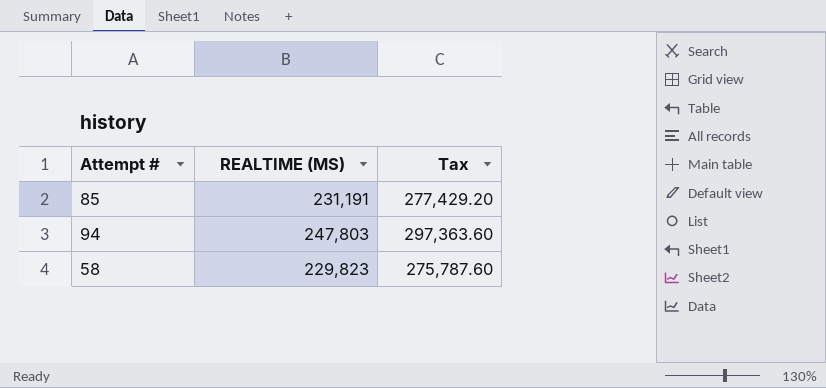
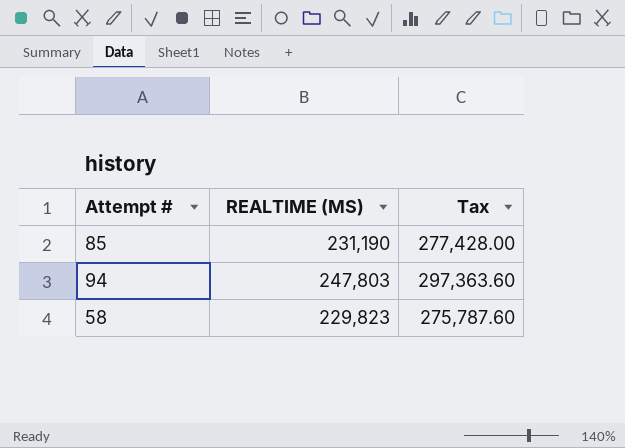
85 | REALTIME (MS): 231,191 -> 231,190
85 | Tax: 277,429.20 -> 277,428.00

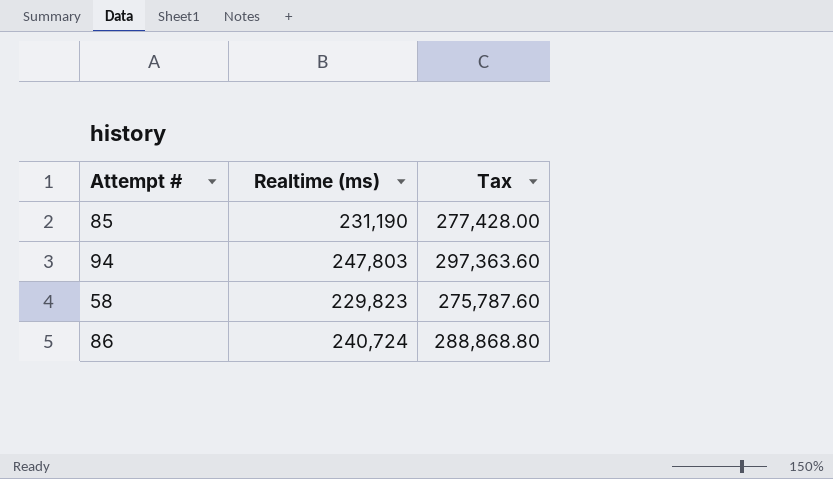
column name: REALTIME (MS) -> Realtime (ms)
row 86: none -> 240,724 | 288,868.80

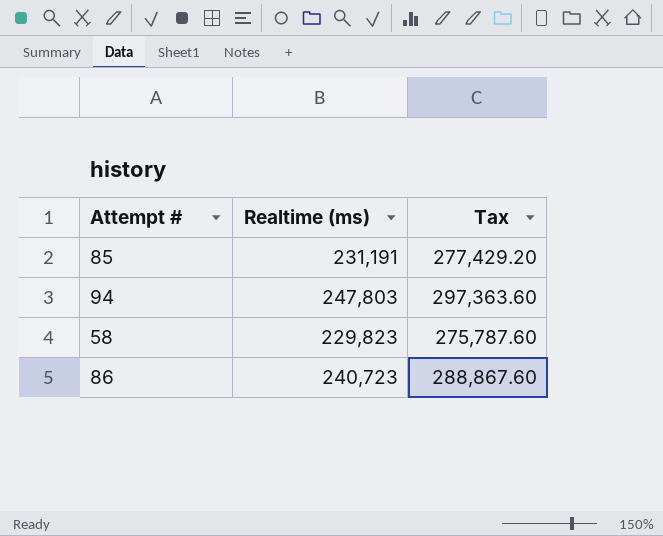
85 | Realtime (ms): 231,190 -> 231,191
85 | Tax: 277,428.00 -> 277,429.20
86 | Realtime (ms): 240,724 -> 240,723
86 | Tax: 288,868.80 -> 288,867.60

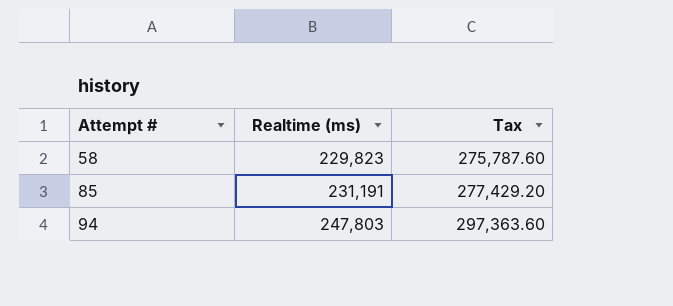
row order: none -> Attempt # ascending
row 86: 240,723 | 288,867.60 -> none

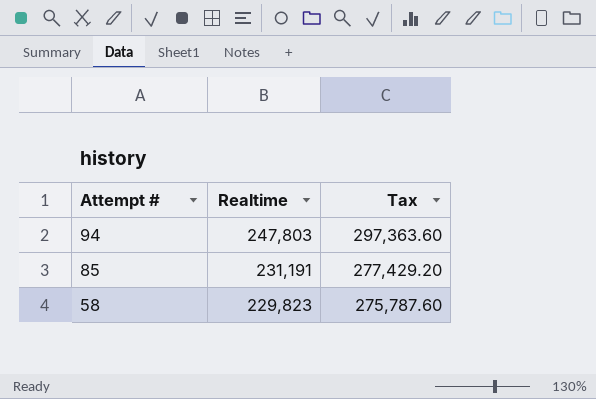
row order: Attempt # ascending -> Attempt # descending
column name: Realtime (ms) -> Realtime

